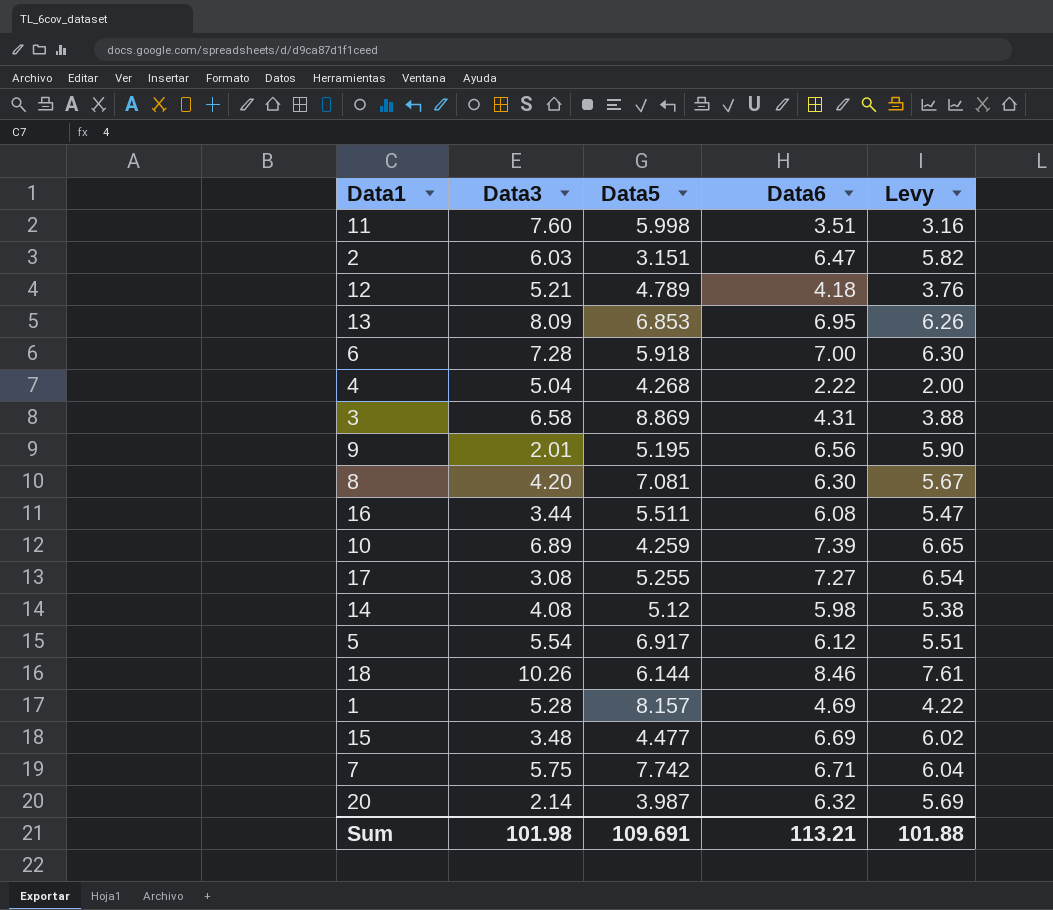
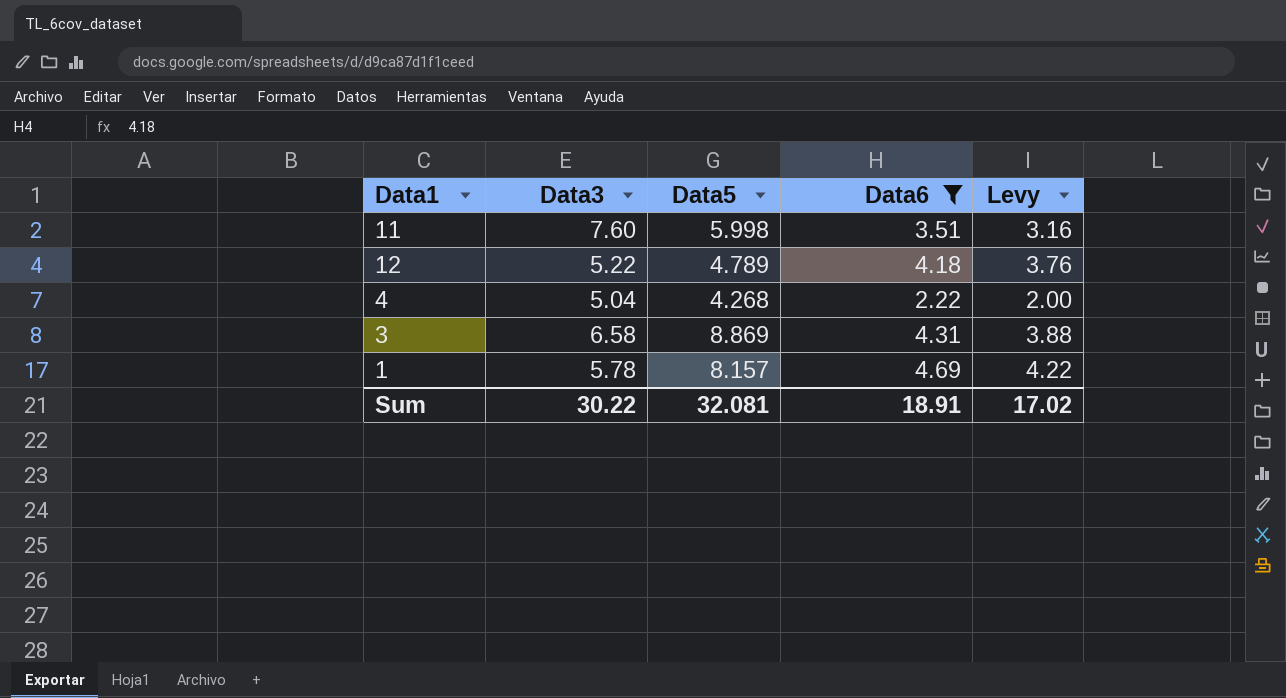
filter: none -> Data6 <= 4.69
12 | Data3: 5.21 -> 5.22
1 | Data3: 5.28 -> 5.78
Sum | Data3: 101.98 -> 30.22
Sum | Data5: 109.691 -> 32.081
Sum | Data6: 113.21 -> 18.91
Sum | Levy: 101.88 -> 17.02

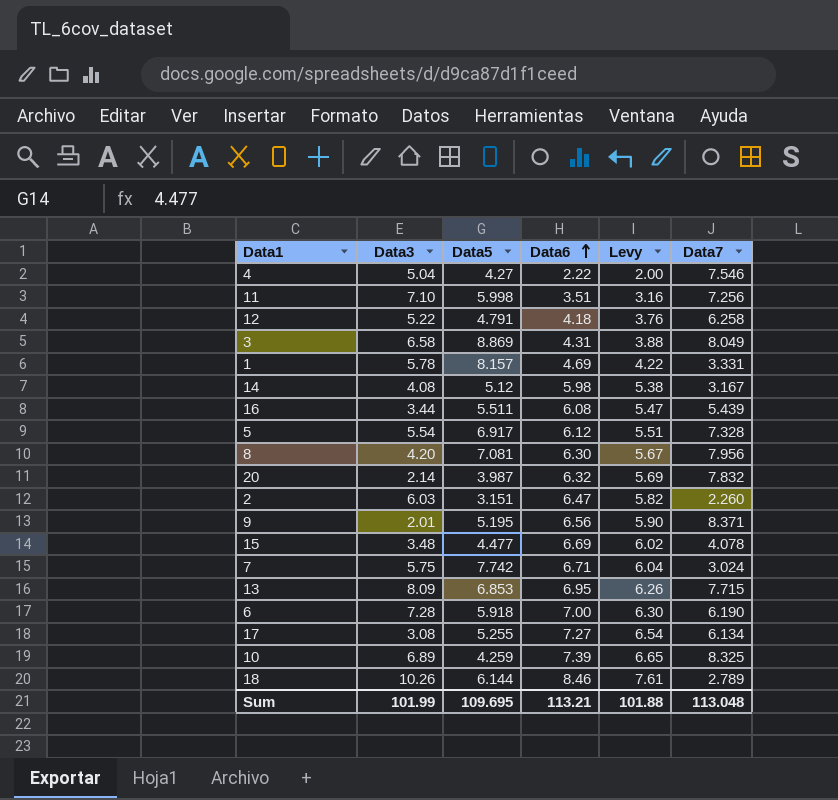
filter: Data6 <= 4.69 -> none
row order: none -> Data6 ascending
column Data7 | position: none -> 6
4 | Data5: 4.268 -> 4.27
11 | Data3: 7.60 -> 7.10
12 | Data5: 4.789 -> 4.791
Sum | Data3: 30.22 -> 101.99
Sum | Data5: 32.081 -> 109.695
Sum | Data6: 18.91 -> 113.21
Sum | Levy: 17.02 -> 101.88

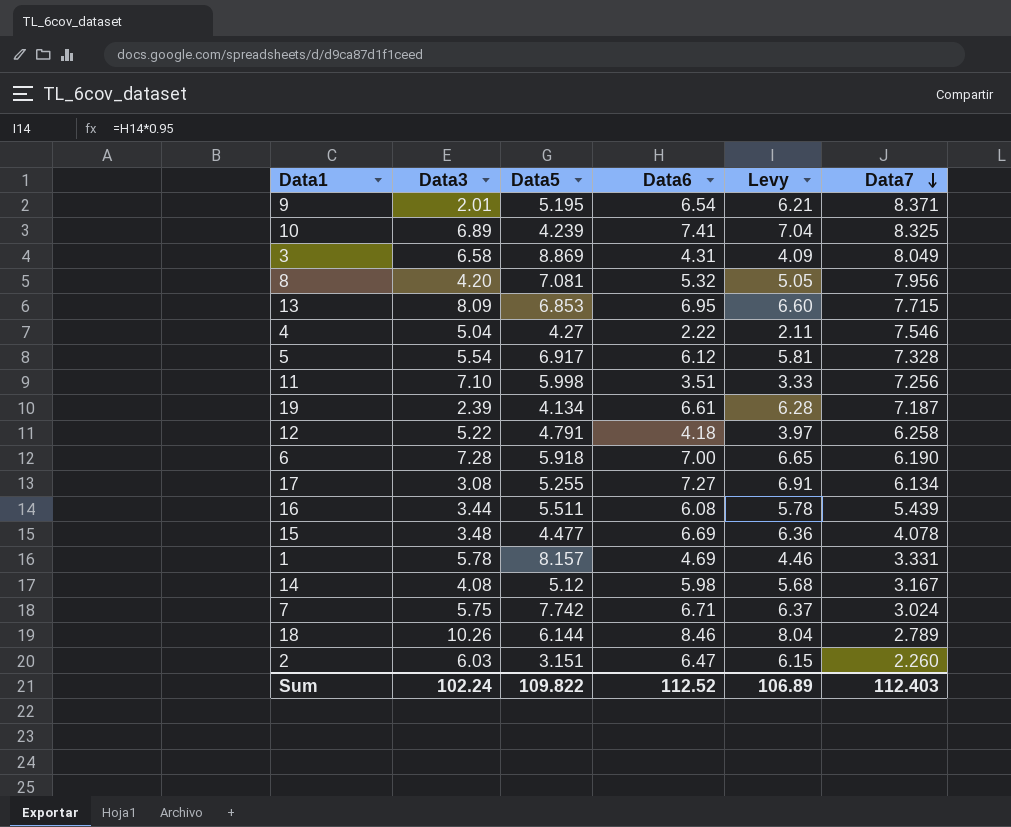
row order: Data6 ascending -> Data7 descending
column Levy | formula: [Data6] * 0.9 -> [Data6] * 0.95
row 20: 2.14 | 3.987 | 6.32 | 5.69 | 7.832 -> none
9 | Data6: 6.56 -> 6.54
10 | Data5: 4.259 -> 4.239
10 | Data6: 7.39 -> 7.41
8 | Data6: 6.30 -> 5.32
row 19: none -> 2.39 | 4.134 | 6.61 | 6.28 | 7.187
Sum | Data3: 101.99 -> 102.24
Sum | Data5: 109.695 -> 109.822
Sum | Data6: 113.21 -> 112.52
Sum | Levy: 101.88 -> 106.89
Sum | Data7: 113.048 -> 112.403

